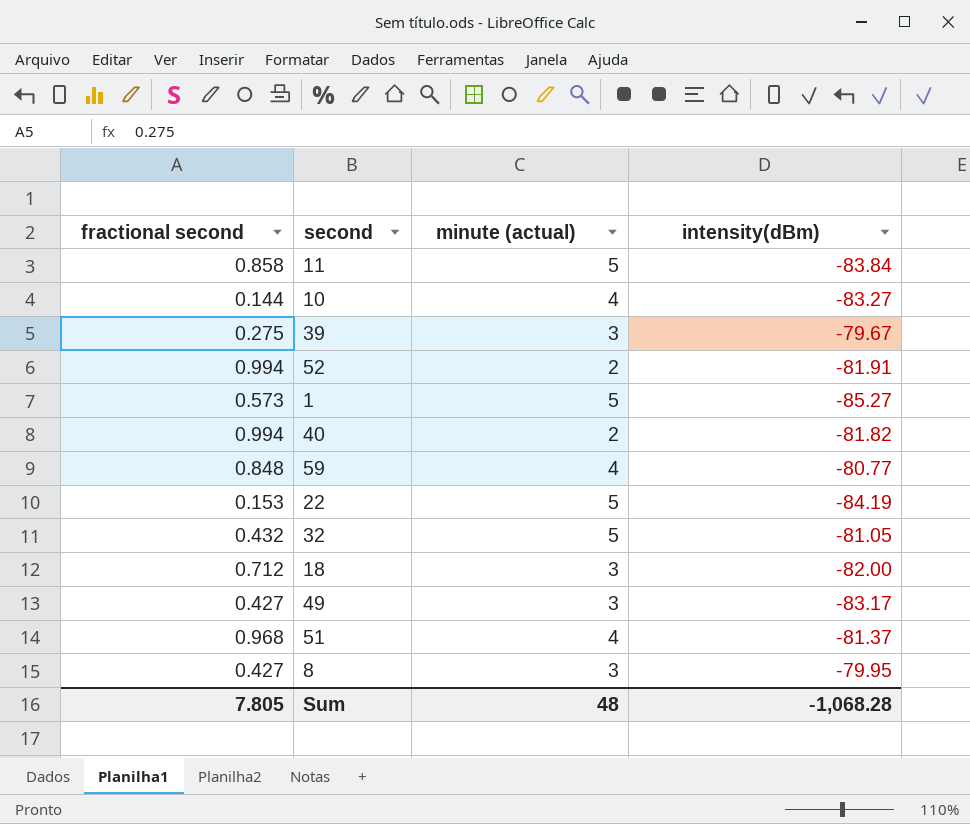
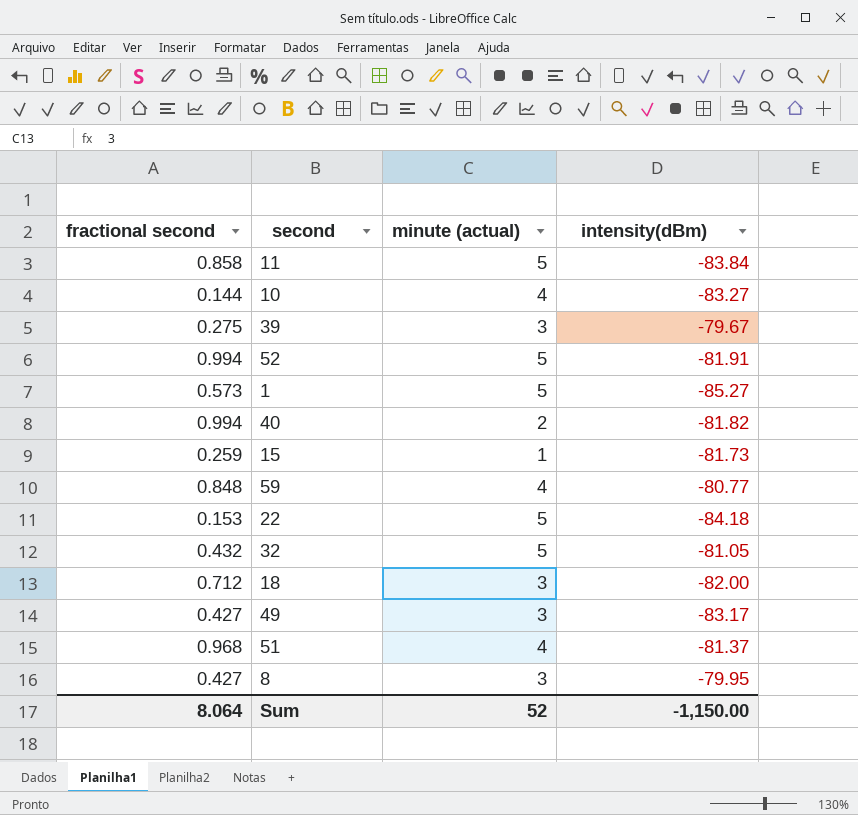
52 | minute (actual): 2 -> 5
row 15: none -> 0.259 | 1 | -81.73
22 | intensity(dBm): -84.19 -> -84.18
Sum | fractional second: 7.805 -> 8.064
Sum | minute (actual): 48 -> 52
Sum | intensity(dBm): -1,068.28 -> -1,150.00

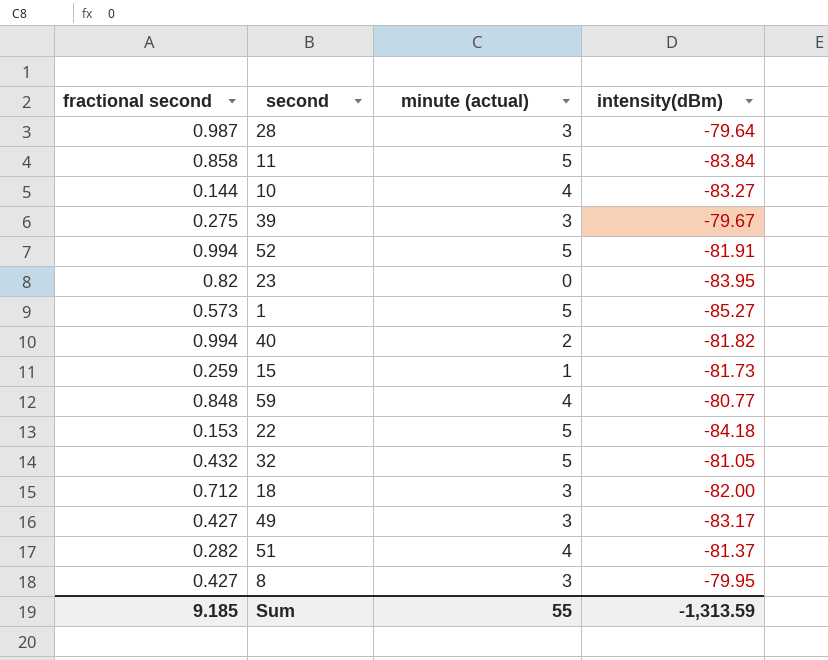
row 28: none -> 0.987 | 3 | -79.64
row 23: none -> 0.82 | 0 | -83.95
51 | fractional second: 0.968 -> 0.282
Sum | fractional second: 8.064 -> 9.185
Sum | minute (actual): 52 -> 55
Sum | intensity(dBm): -1,150.00 -> -1,313.59

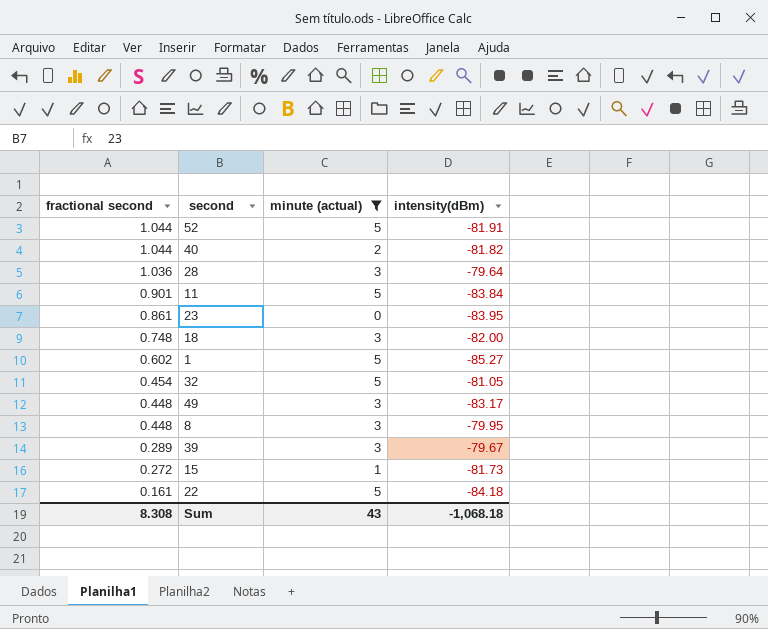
filter: none -> minute (actual) != 4
row order: none -> fractional second descending
52 | fractional second: 0.994 -> 1.044
40 | fractional second: 0.994 -> 1.044
28 | fractional second: 0.987 -> 1.036
11 | fractional second: 0.858 -> 0.901
23 | fractional second: 0.82 -> 0.861
18 | fractional second: 0.712 -> 0.748
1 | fractional second: 0.573 -> 0.602
32 | fractional second: 0.432 -> 0.454
49 | fractional second: 0.427 -> 0.448
8 | fractional second: 0.427 -> 0.448
39 | fractional second: 0.275 -> 0.289
15 | fractional second: 0.259 -> 0.272
22 | fractional second: 0.153 -> 0.161
Sum | fractional second: 9.185 -> 8.308
Sum | minute (actual): 55 -> 43
Sum | intensity(dBm): -1,313.59 -> -1,068.18

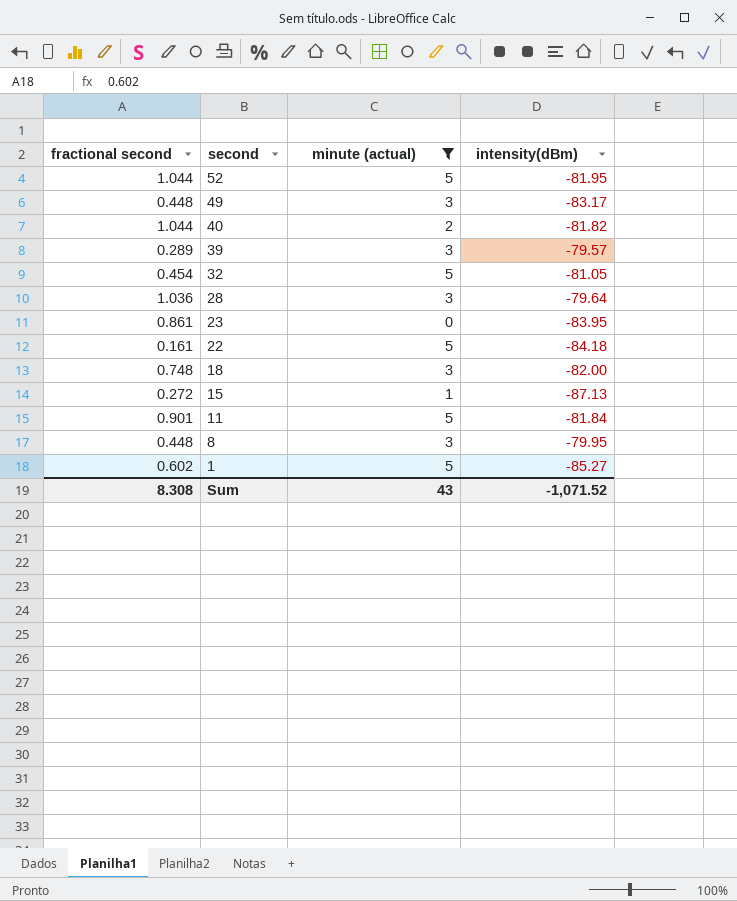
row order: fractional second descending -> second descending
52 | intensity(dBm): -81.91 -> -81.95
39 | intensity(dBm): -79.67 -> -79.57
15 | intensity(dBm): -81.73 -> -87.13
11 | intensity(dBm): -83.84 -> -81.84
Sum | intensity(dBm): -1,068.18 -> -1,071.52

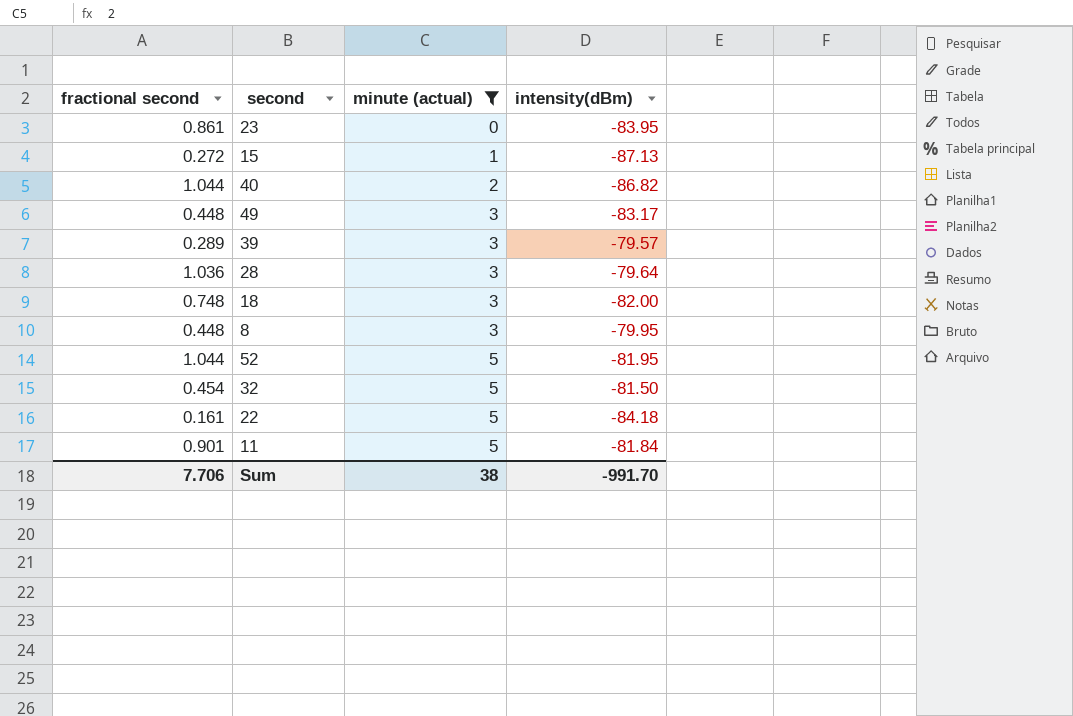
row order: second descending -> minute (actual) ascending
row 1: 0.602 | 5 | -85.27 -> none
40 | intensity(dBm): -81.82 -> -86.82
32 | intensity(dBm): -81.05 -> -81.50
Sum | fractional second: 8.308 -> 7.706
Sum | minute (actual): 43 -> 38
Sum | intensity(dBm): -1,071.52 -> -991.70

